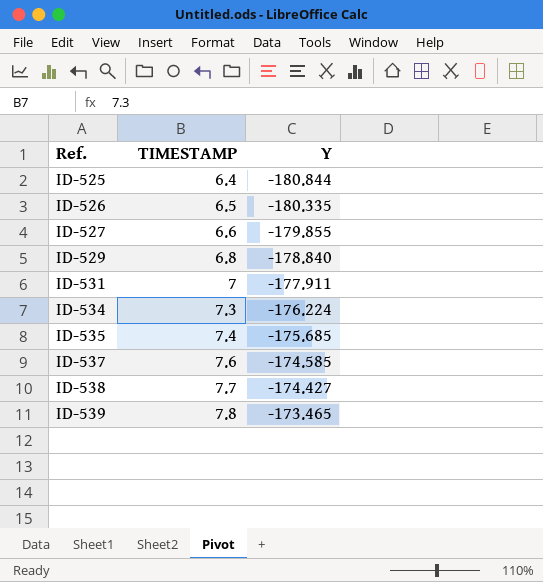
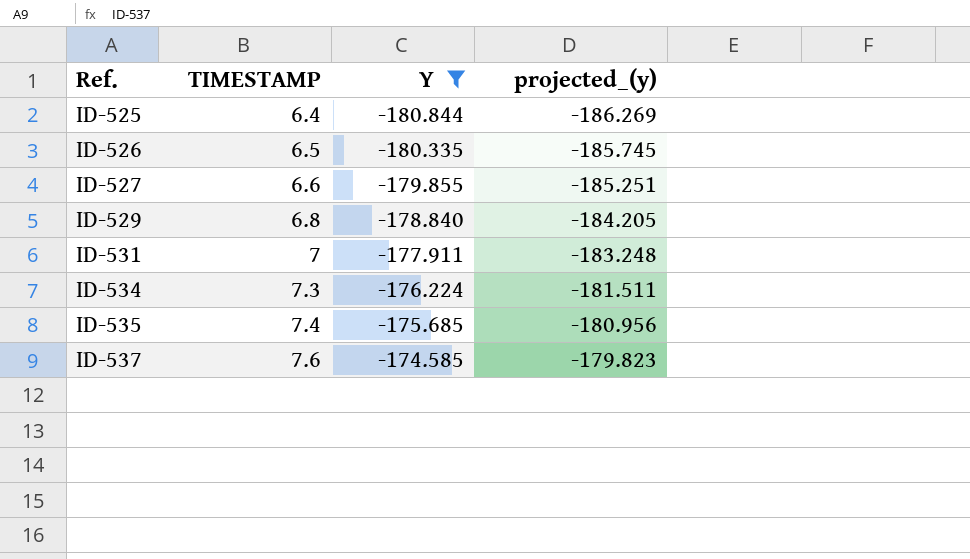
filter: none -> Y <= -174.585
column projected_(y) | formula: none -> [Y] * 1.03

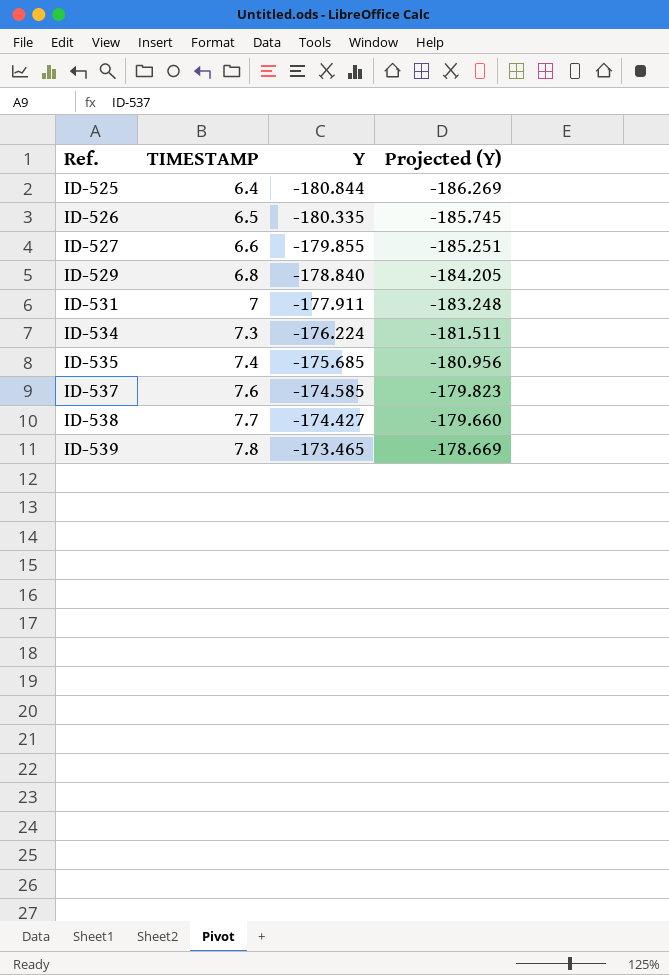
filter: Y <= -174.585 -> none
column name: projected_(y) -> Projected (Y)

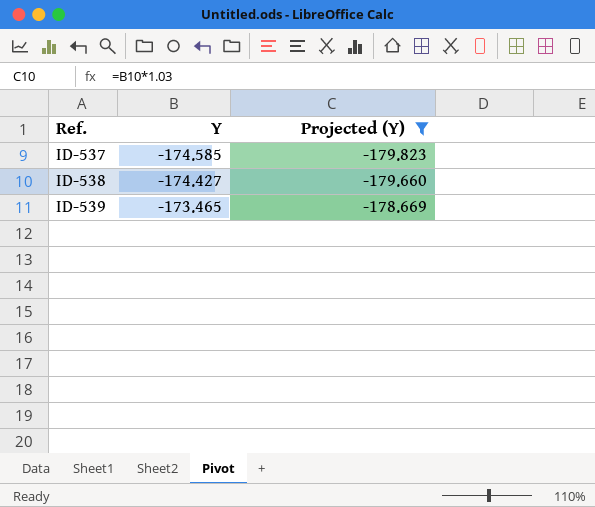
filter: none -> Projected (Y) >= -179.823
column TIMESTAMP | position: 2 -> none

